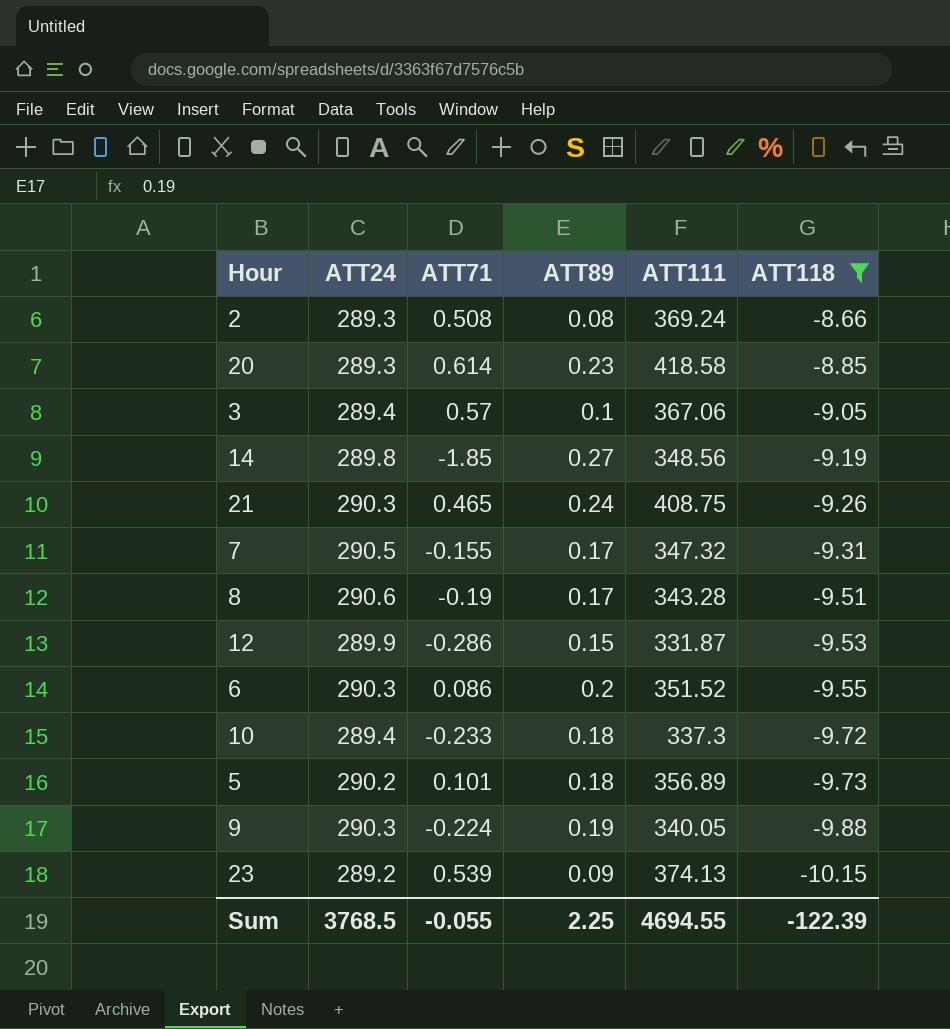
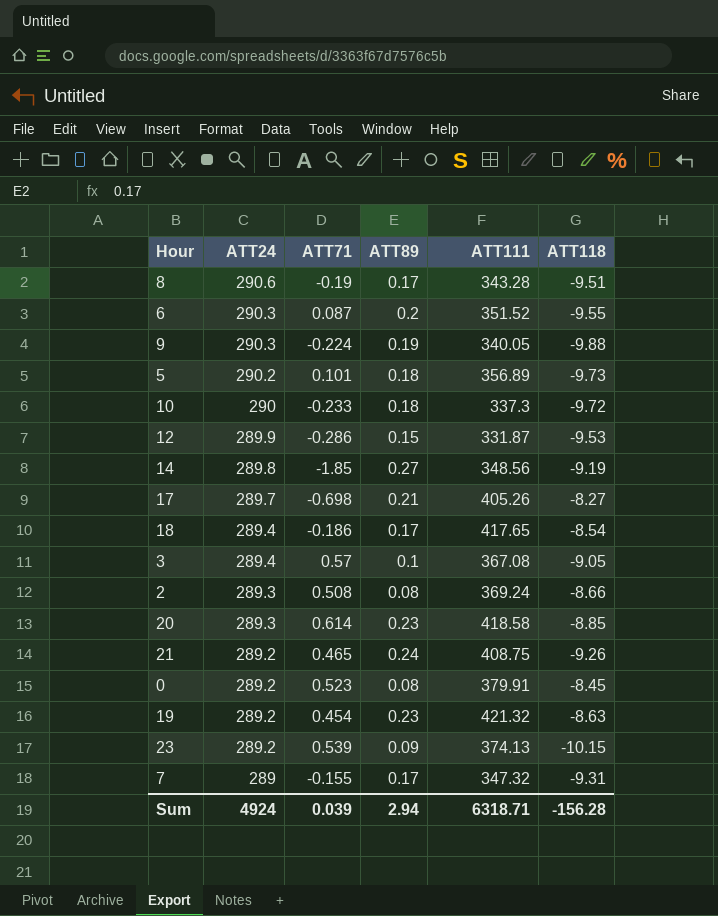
filter: ATT118 <= -8.66 -> none
row order: ATT118 descending -> ATT24 descending
6 | ATT71: 0.086 -> 0.087
10 | ATT24: 289.4 -> 290
3 | ATT111: 367.06 -> 367.08
21 | ATT24: 290.3 -> 289.2
7 | ATT24: 290.5 -> 289
Sum | ATT24: 3768.5 -> 4924
Sum | ATT71: -0.055 -> 0.039
Sum | ATT89: 2.25 -> 2.94
Sum | ATT111: 4694.55 -> 6318.71
Sum | ATT118: -122.39 -> -156.28

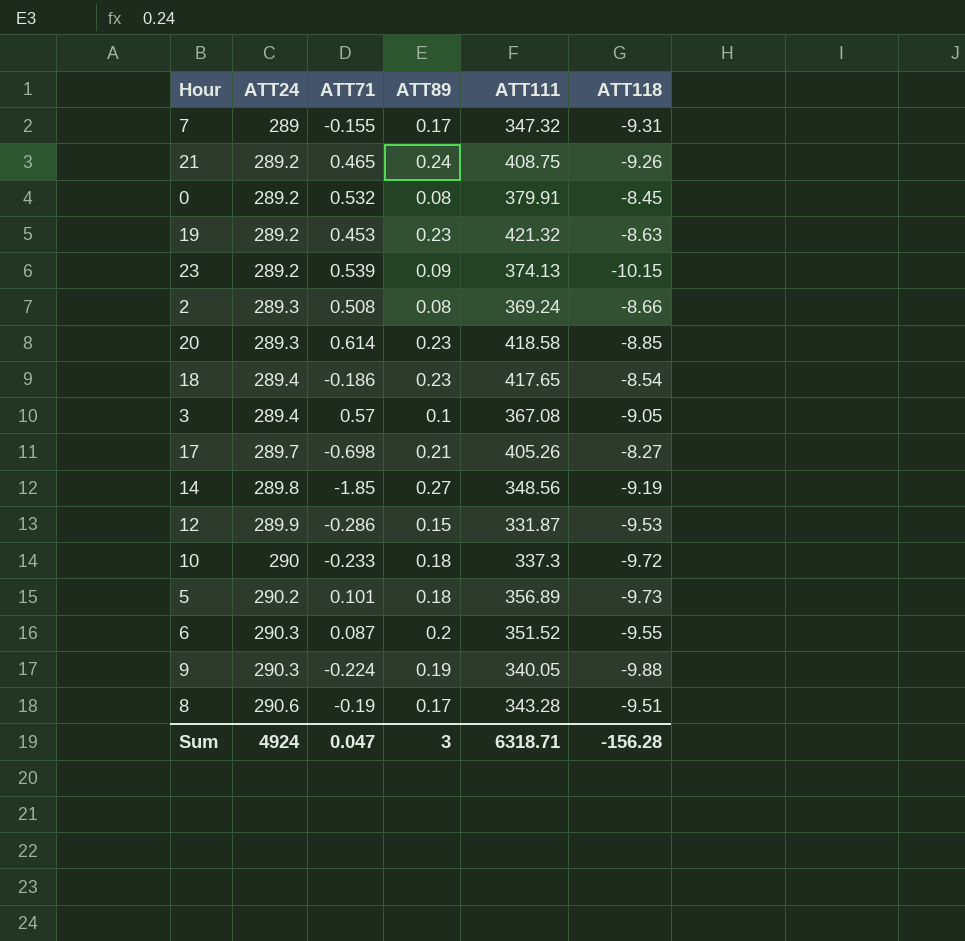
row order: ATT24 descending -> ATT24 ascending
0 | ATT71: 0.523 -> 0.532
19 | ATT71: 0.454 -> 0.453
18 | ATT89: 0.17 -> 0.23
Sum | ATT71: 0.039 -> 0.047
Sum | ATT89: 2.94 -> 3

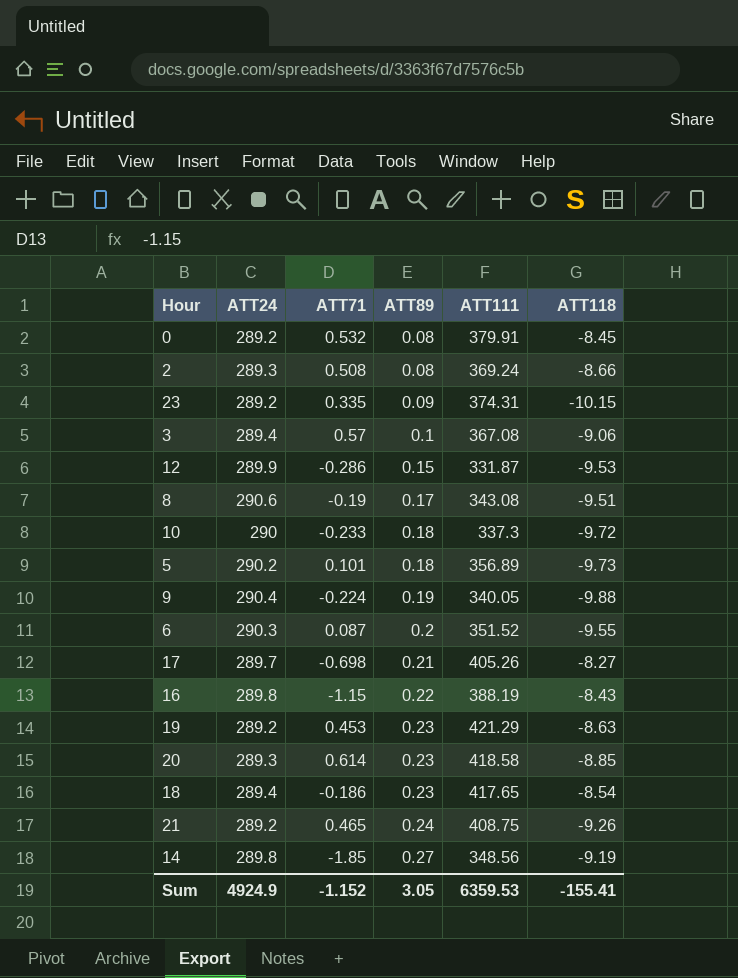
row order: ATT24 ascending -> ATT89 ascending
row 7: 289 | -0.155 | 0.17 | 347.32 | -9.31 -> none
23 | ATT71: 0.539 -> 0.335
23 | ATT111: 374.13 -> 374.31
3 | ATT118: -9.05 -> -9.06
8 | ATT111: 343.28 -> 343.08
9 | ATT24: 290.3 -> 290.4
row 16: none -> 289.8 | -1.15 | 0.22 | 388.19 | -8.43
19 | ATT111: 421.32 -> 421.29
Sum | ATT24: 4924 -> 4924.9
Sum | ATT71: 0.047 -> -1.152
Sum | ATT89: 3 -> 3.05
Sum | ATT111: 6318.71 -> 6359.53
Sum | ATT118: -156.28 -> -155.41

